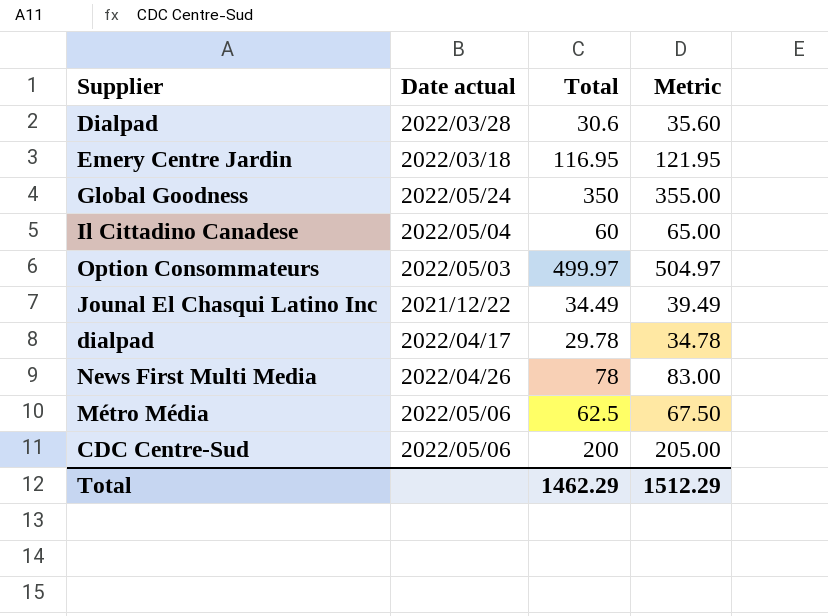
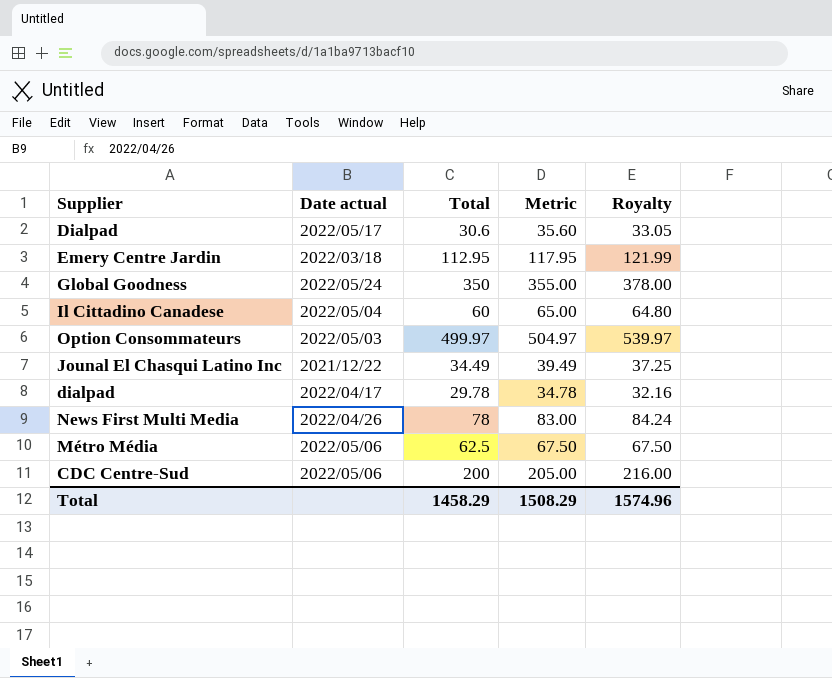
column Royalty | formula: none -> [Total] * 1.08
Dialpad | Date actual: 2022/03/28 -> 2022/05/17
Emery Centre Jardin | Total: 116.95 -> 112.95
Emery Centre Jardin | Metric: 121.95 -> 117.95
Total | Total: 1462.29 -> 1458.29
Total | Metric: 1512.29 -> 1508.29

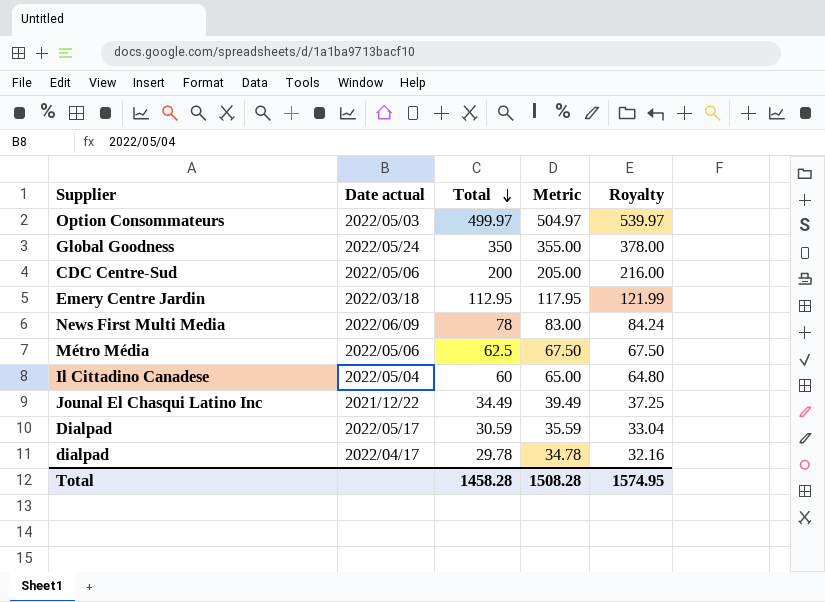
row order: none -> Total descending
News First Multi Media | Date actual: 2022/04/26 -> 2022/06/09
Dialpad | Total: 30.6 -> 30.59
Dialpad | Metric: 35.60 -> 35.59
Dialpad | Royalty: 33.05 -> 33.04
Total | Total: 1458.29 -> 1458.28
Total | Metric: 1508.29 -> 1508.28
Total | Royalty: 1574.96 -> 1574.95

